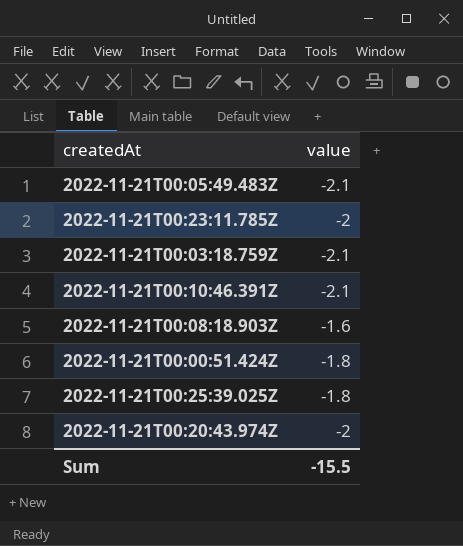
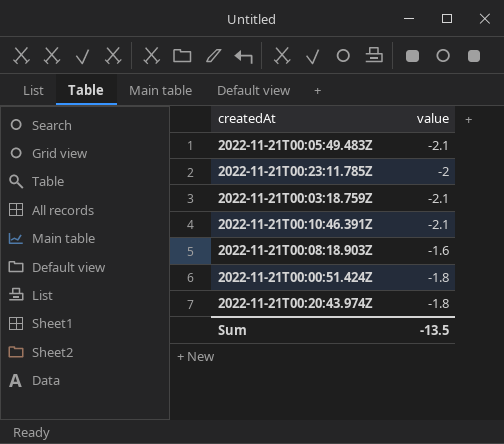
row 2022-11-21T00:25:39.025Z: -1.8 -> none
2022-11-21T00:20:43.974Z | value: -2 -> -1.8
Sum | value: -15.5 -> -13.5

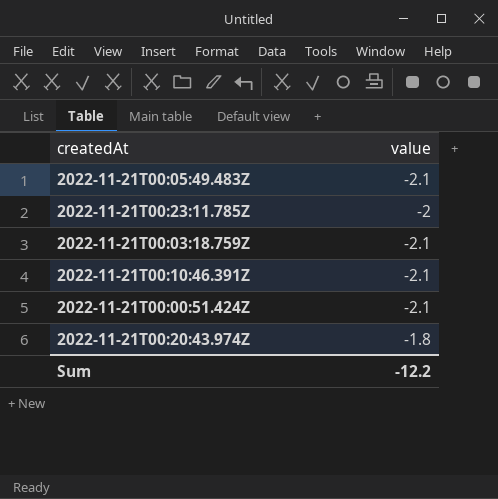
row 2022-11-21T00:08:18.903Z: -1.6 -> none
2022-11-21T00:00:51.424Z | value: -1.8 -> -2.1
Sum | value: -13.5 -> -12.2

